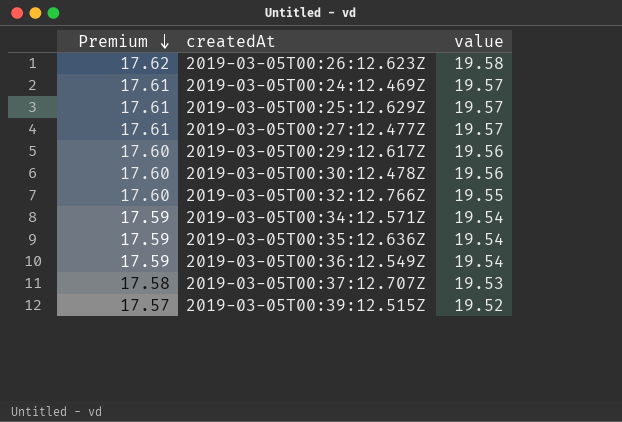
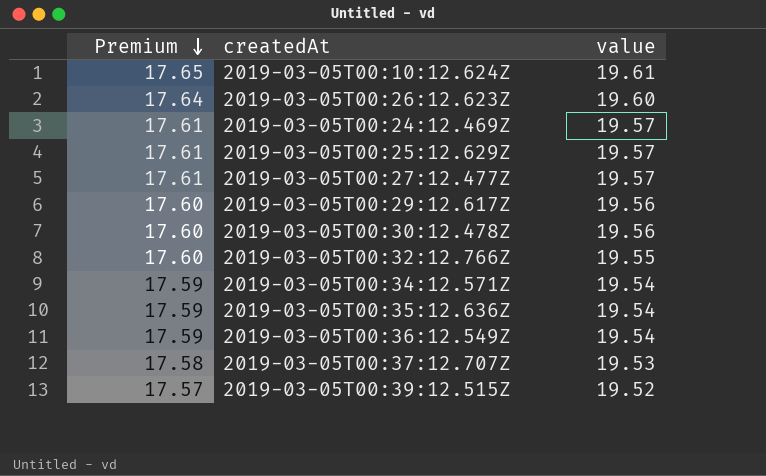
row 2019-03-05T00:10:12.624Z: none -> 17.65 | 19.61
2019-03-05T00:26:12.623Z | Premium: 17.62 -> 17.64
2019-03-05T00:26:12.623Z | value: 19.58 -> 19.60

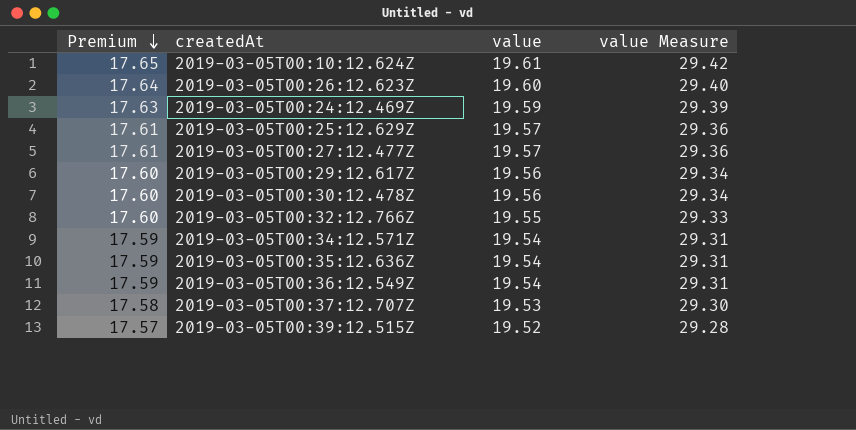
column value Measure | formula: none -> [value] * 1.5
2019-03-05T00:24:12.469Z | Premium: 17.61 -> 17.63
2019-03-05T00:24:12.469Z | value: 19.57 -> 19.59

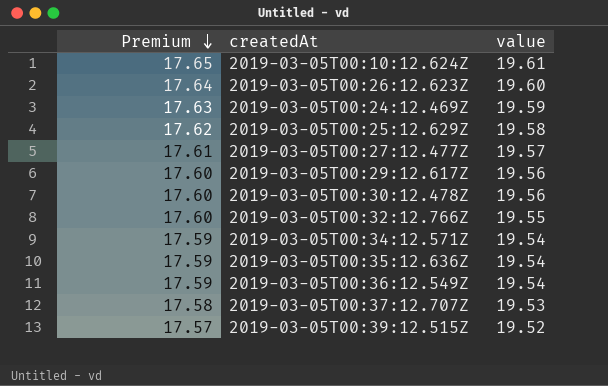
column value Measure | formula: [value] * 1.5 -> none
2019-03-05T00:25:12.629Z | Premium: 17.61 -> 17.62
2019-03-05T00:25:12.629Z | value: 19.57 -> 19.58

